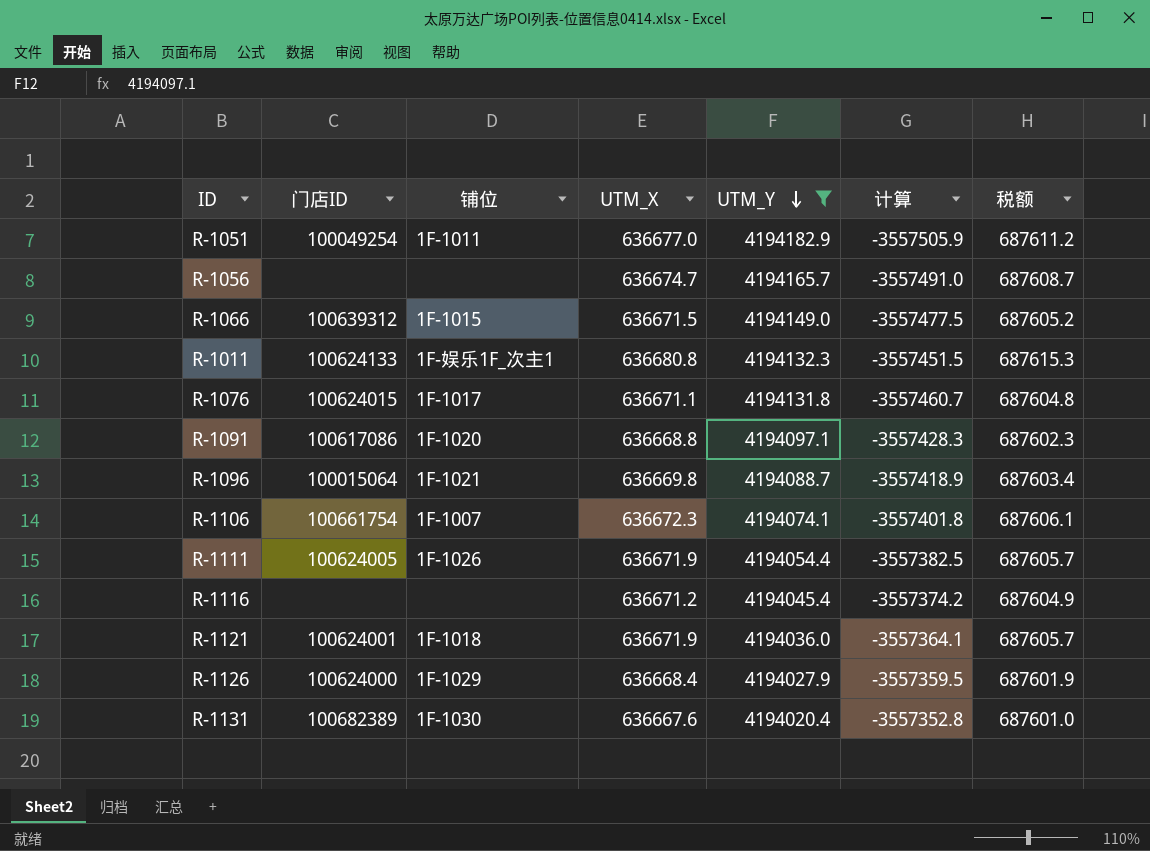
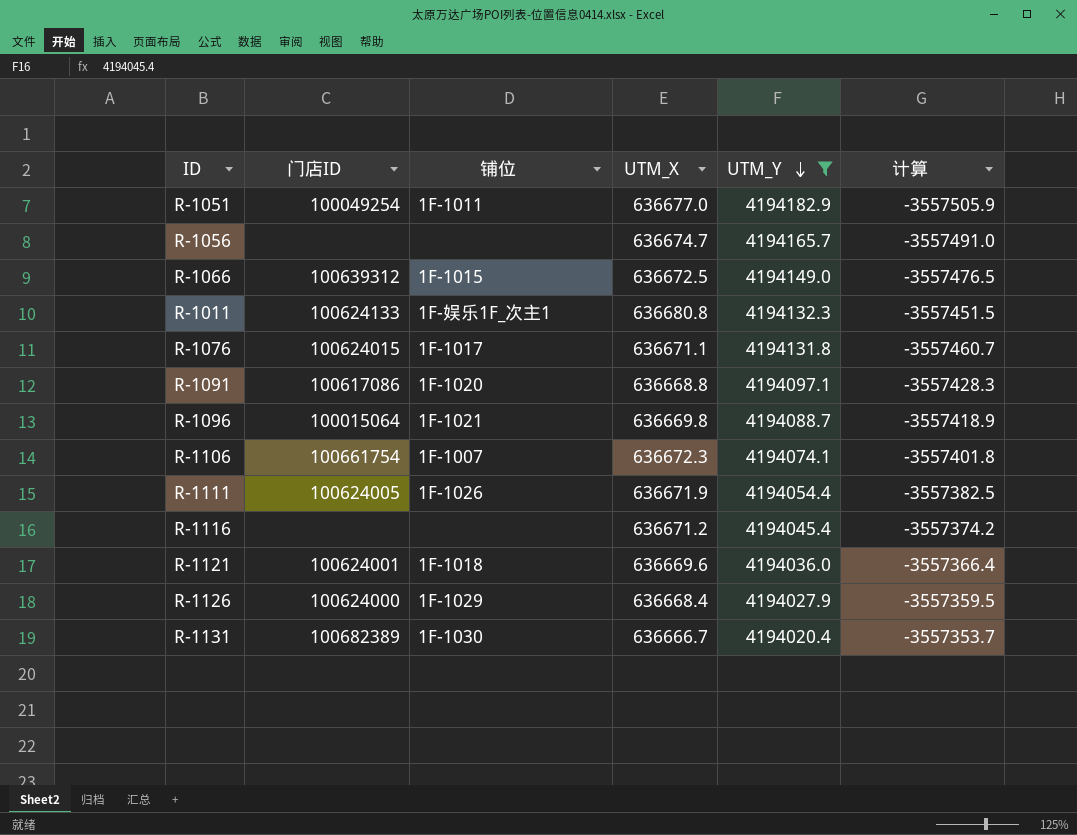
column 税额 | formula: [UTM_X] * 1.08 -> none
R-1066 | UTM_X: 636671.5 -> 636672.5
R-1066 | 计算: -3557477.5 -> -3557476.5
R-1121 | UTM_X: 636671.9 -> 636669.6
R-1121 | 计算: -3557364.1 -> -3557366.4
R-1131 | UTM_X: 636667.6 -> 636666.7
R-1131 | 计算: -3557352.8 -> -3557353.7

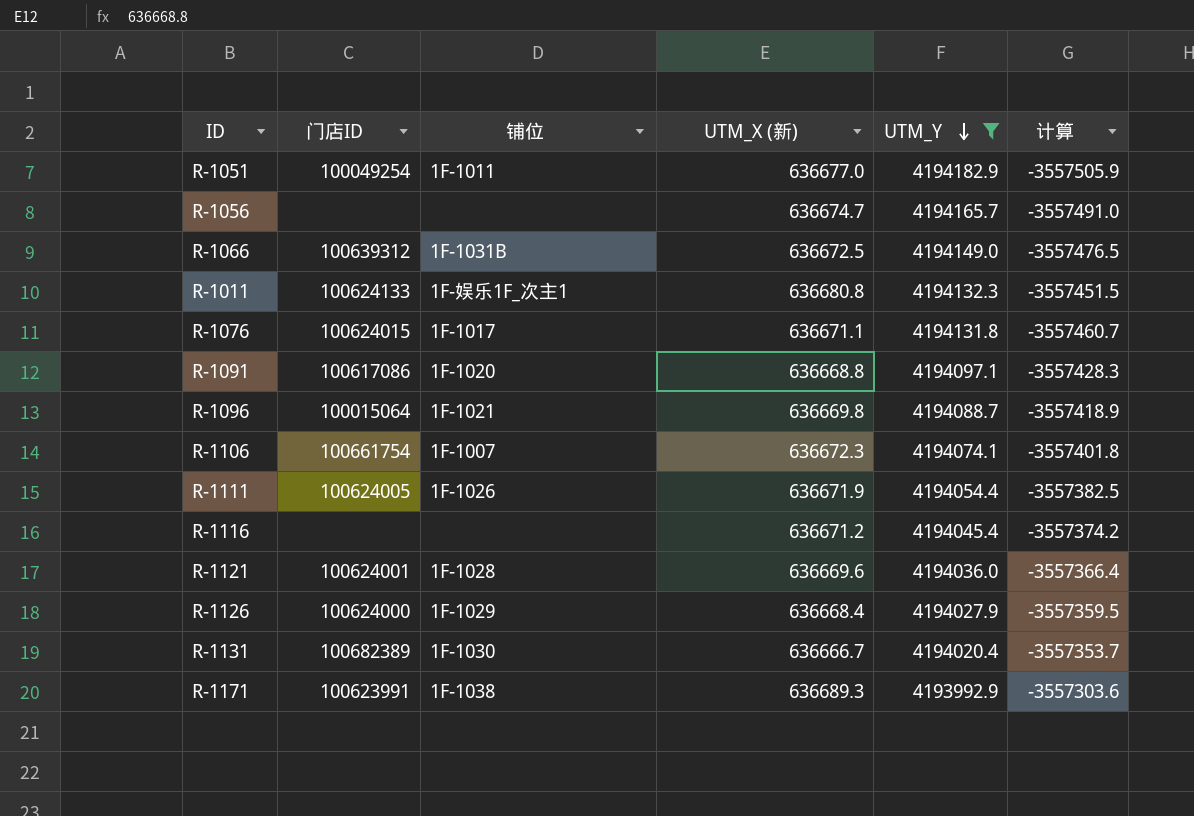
column name: UTM_X -> UTM_X (新)
R-1066 | 铺位: 1F-1015 -> 1F-1031B
R-1121 | 铺位: 1F-1018 -> 1F-1028
row R-1171: none -> 100623991 | 1F-1038 | 636689.3 | 4193992.9 | -3557303.6

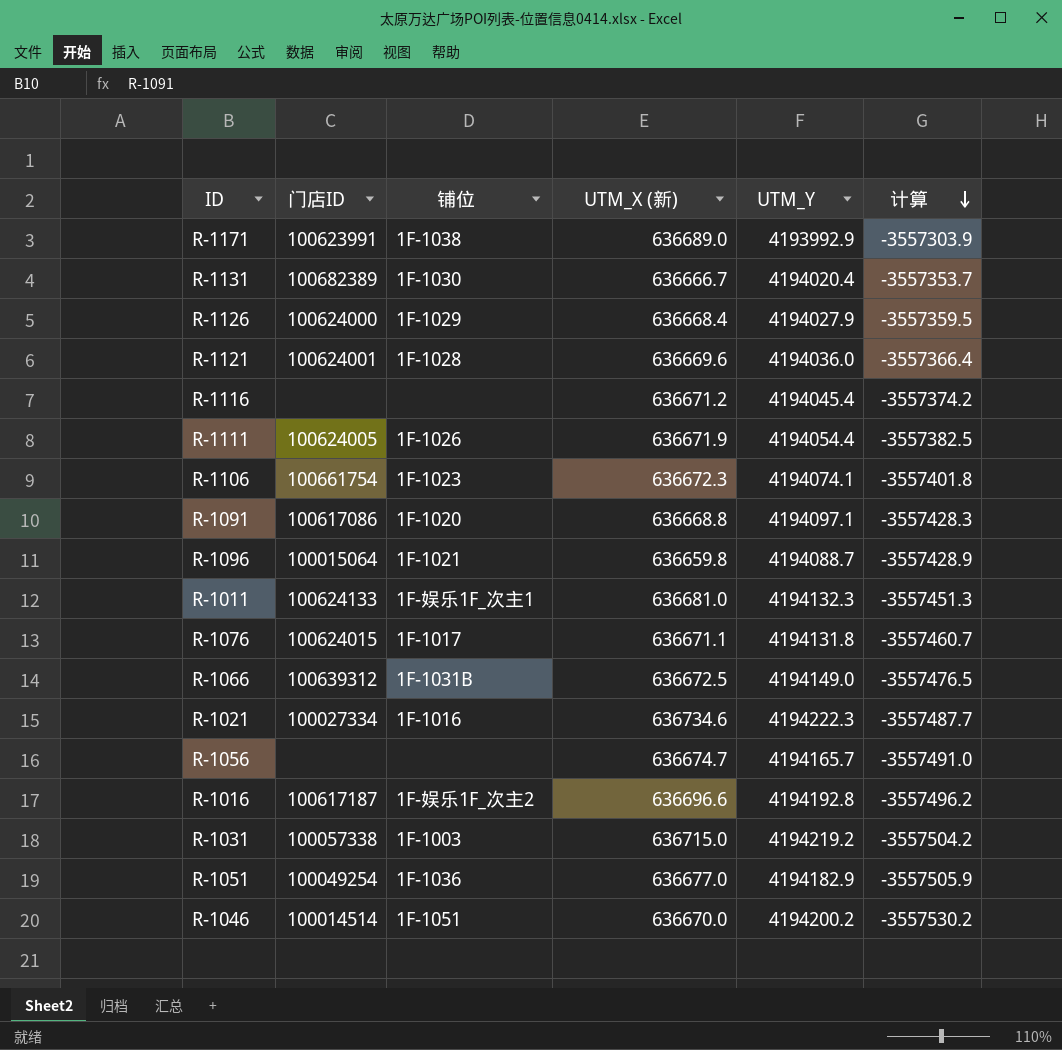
filter: UTM_Y <= 4194182.9 -> none
row order: UTM_Y descending -> 计算 descending
R-1171 | UTM_X (新): 636689.3 -> 636689.0
R-1171 | 计算: -3557303.6 -> -3557303.9
R-1106 | 铺位: 1F-1007 -> 1F-1023
R-1096 | UTM_X (新): 636669.8 -> 636659.8
R-1096 | 计算: -3557418.9 -> -3557428.9
R-1011 | UTM_X (新): 636680.8 -> 636681.0
R-1011 | 计算: -3557451.5 -> -3557451.3
R-1051 | 铺位: 1F-1011 -> 1F-1036

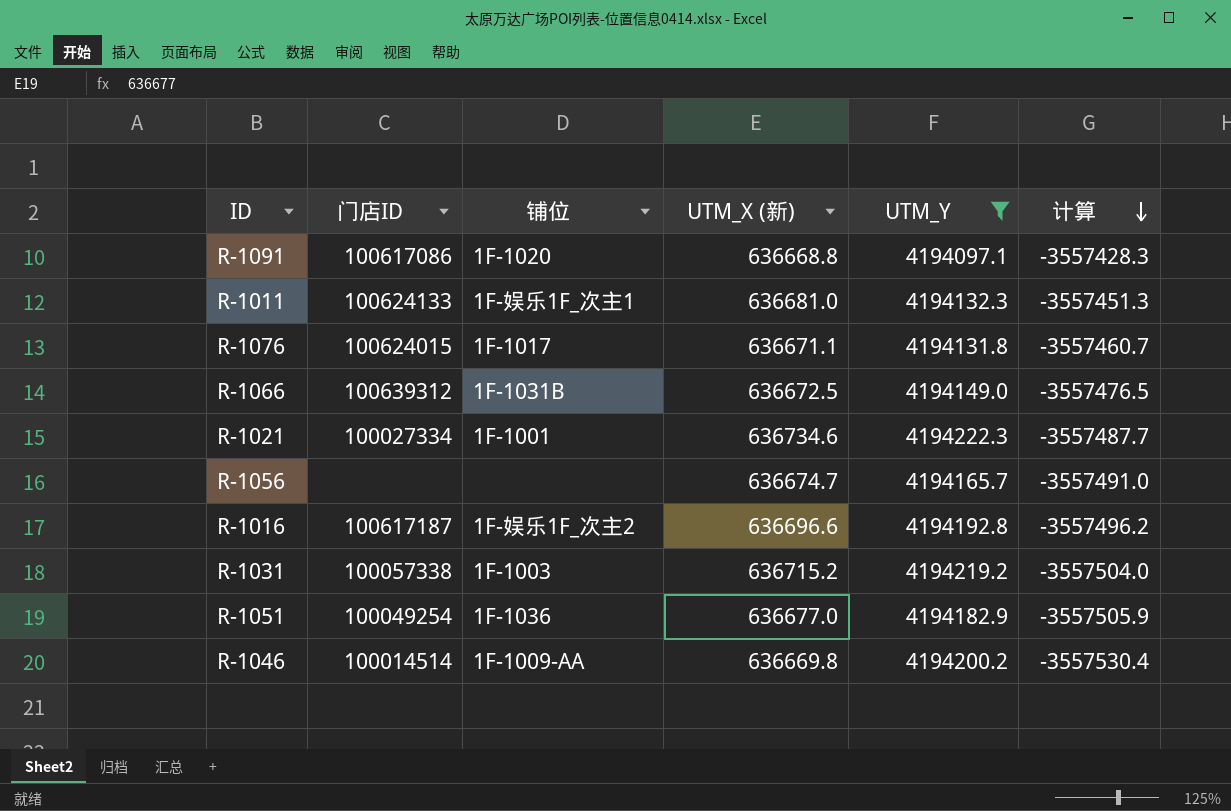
filter: none -> UTM_Y >= 4194097.1
R-1021 | 铺位: 1F-1016 -> 1F-1001
R-1031 | UTM_X (新): 636715.0 -> 636715.2
R-1031 | 计算: -3557504.2 -> -3557504.0
R-1046 | 铺位: 1F-1051 -> 1F-1009-AA
R-1046 | UTM_X (新): 636670.0 -> 636669.8
R-1046 | 计算: -3557530.2 -> -3557530.4

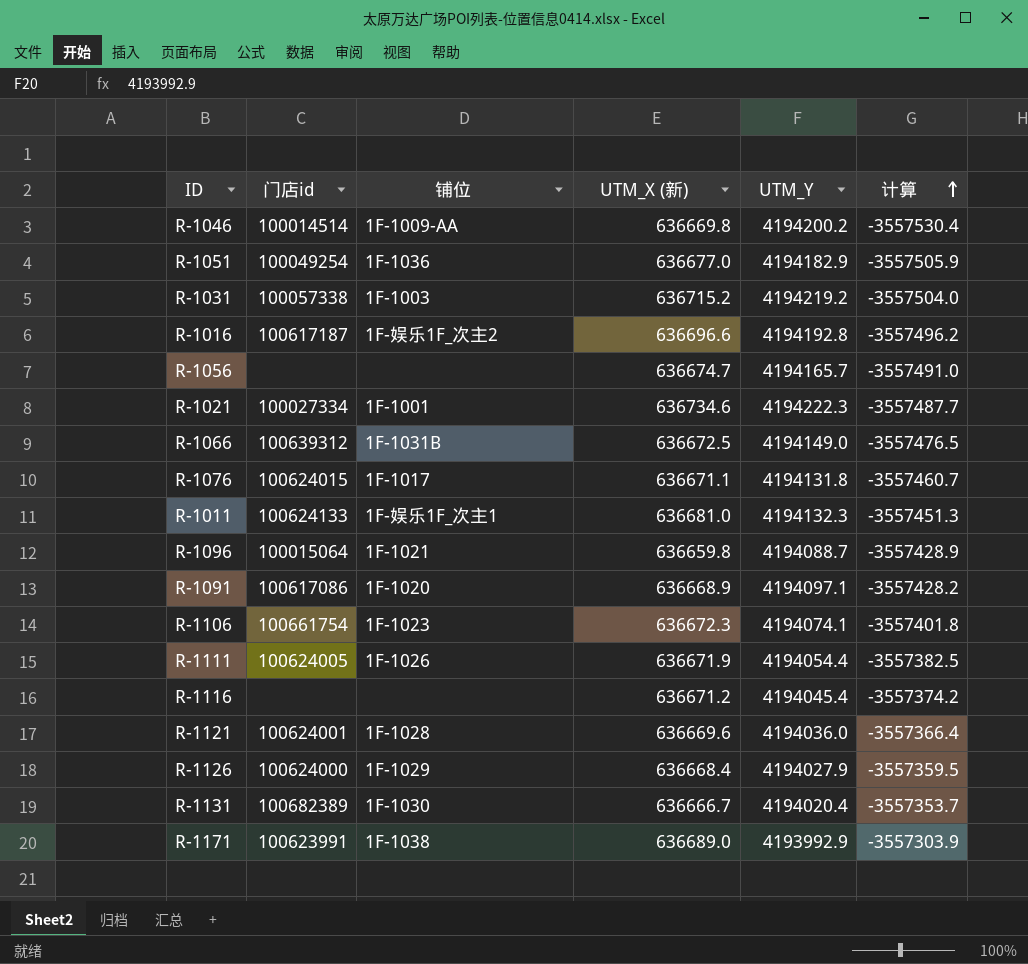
filter: UTM_Y >= 4194097.1 -> none
row order: 计算 descending -> 计算 ascending
column name: 门店ID -> 门店id
R-1091 | UTM_X (新): 636668.8 -> 636668.9
R-1091 | 计算: -3557428.3 -> -3557428.2

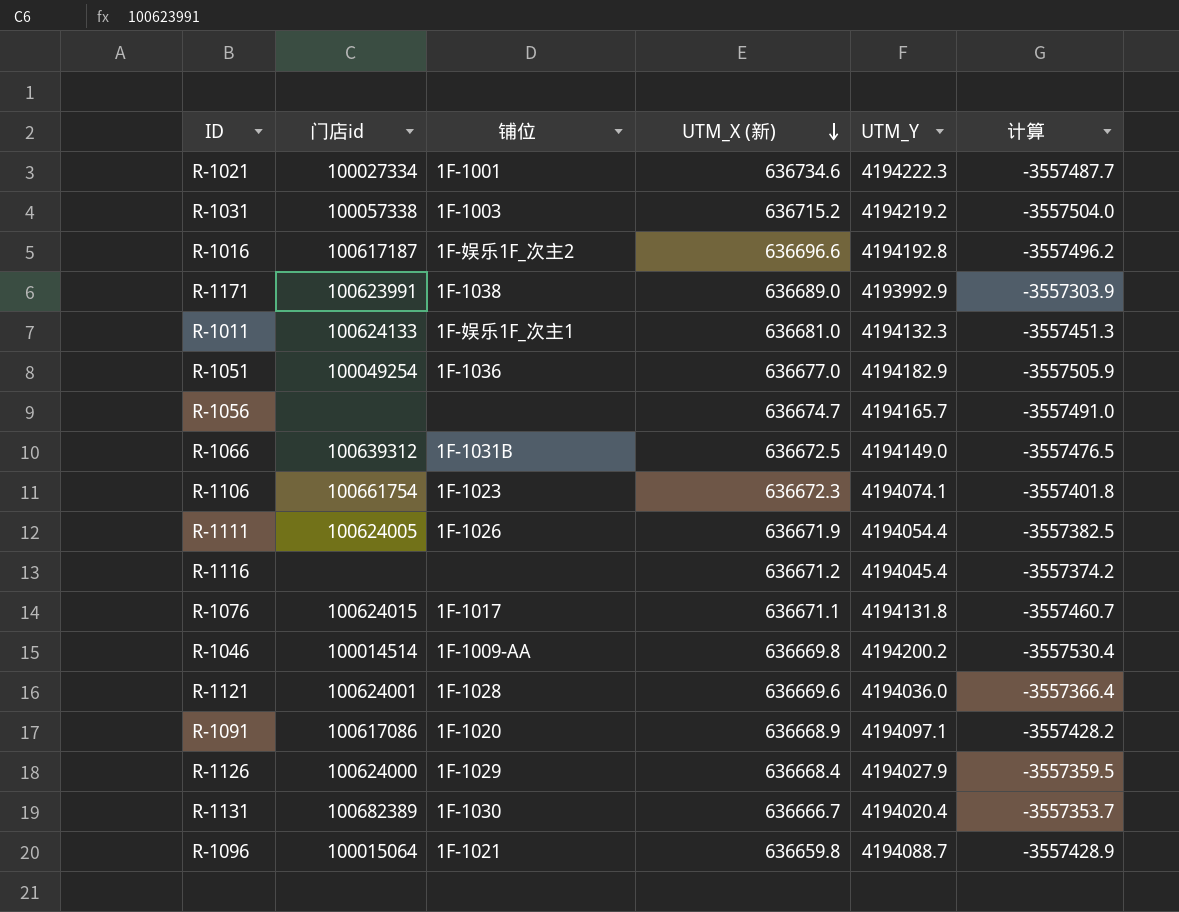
row order: 计算 ascending -> UTM_X (新) descending

